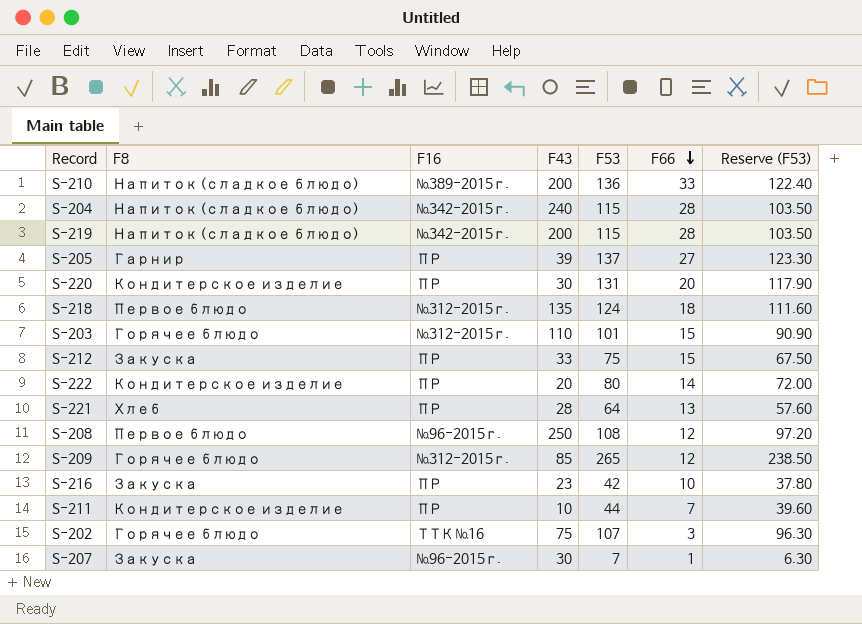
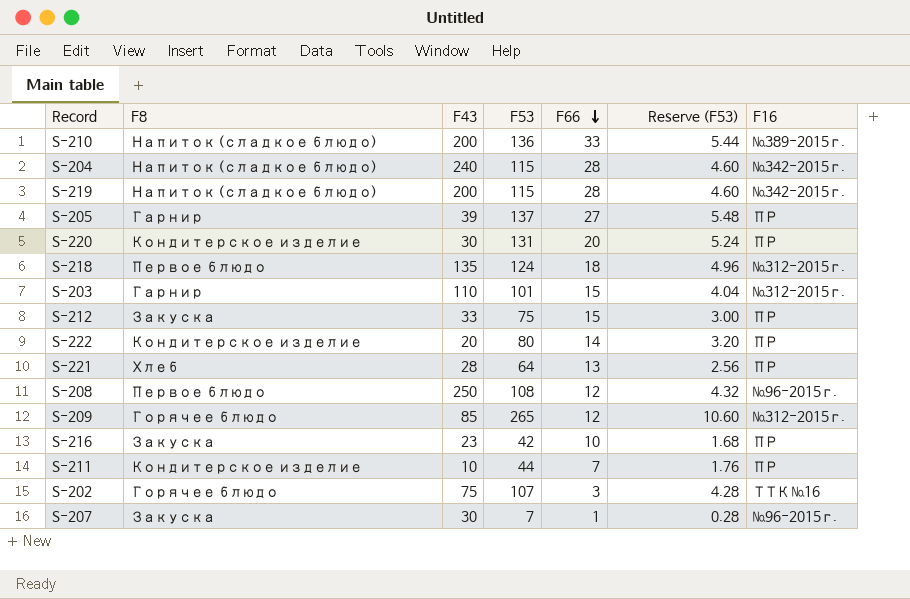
column Reserve (F53) | formula: [F53] * 0.9 -> [F53] * 0.04
column F16 | position: 3 -> 7
S-203 | F8: Горячее блюдо -> Гарнир

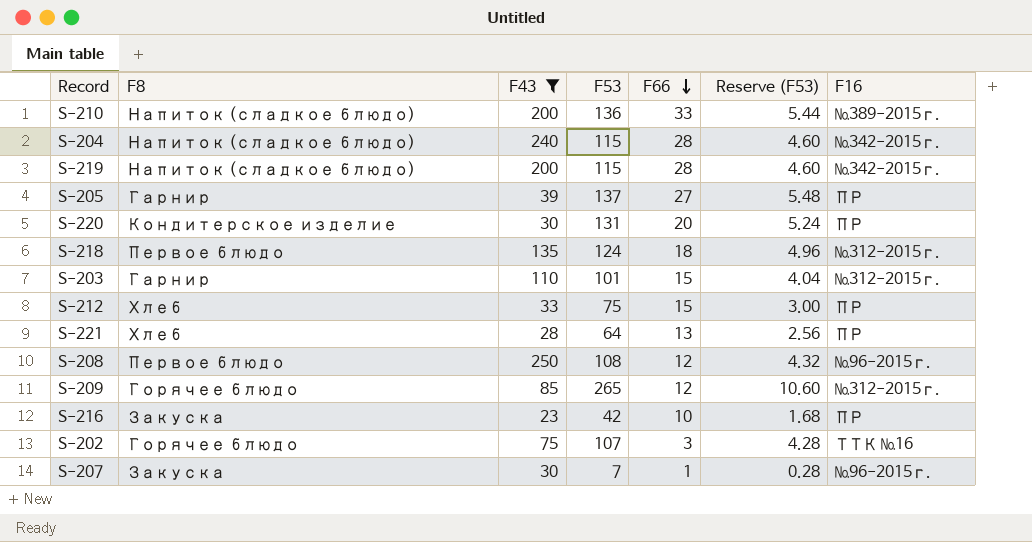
filter: none -> F43 >= 23
S-212 | F8: Закуска -> Хлеб

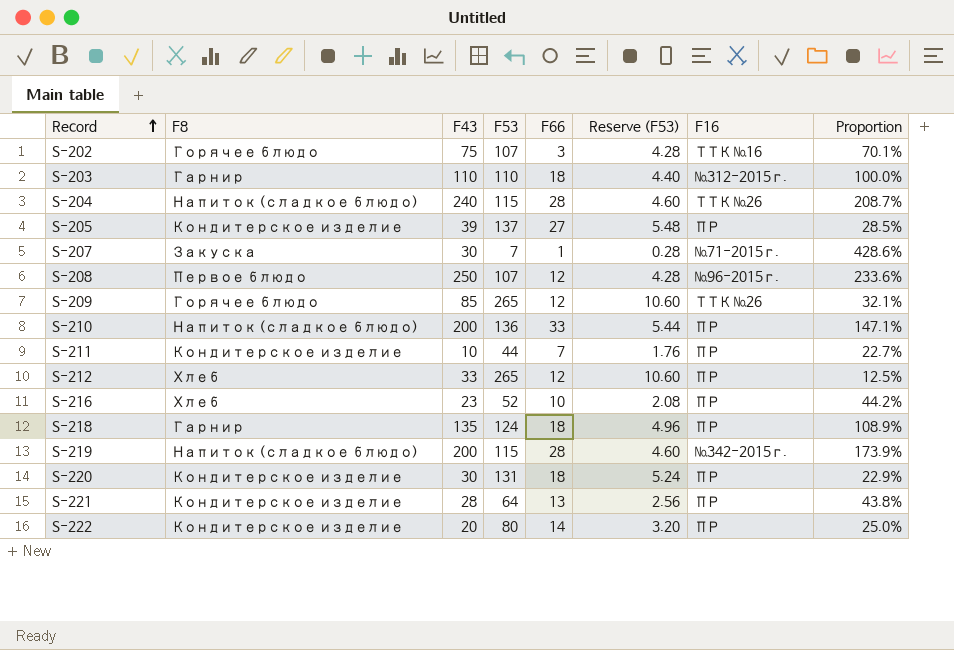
filter: F43 >= 23 -> none
row order: F66 descending -> Record ascending
column Proportion | formula: none -> [F43] / [F53]
S-203 | F53: 101 -> 110
S-203 | F66: 15 -> 18
S-203 | Reserve (F53): 4.04 -> 4.40
S-204 | F16: №342-2015г. -> ТТК №26
S-205 | F8: Гарнир -> Кондитерское изделие
S-207 | F16: №96-2015г. -> №71-2015г.
S-208 | F53: 108 -> 107
S-208 | Reserve (F53): 4.32 -> 4.28
S-209 | F16: №312-2015г. -> ТТК №26
S-210 | F16: №389-2015г. -> ПР
S-212 | F53: 75 -> 265
S-212 | F66: 15 -> 12
S-212 | Reserve (F53): 3.00 -> 10.60
S-216 | F8: Закуска -> Хлеб
S-216 | F53: 42 -> 52
S-216 | Reserve (F53): 1.68 -> 2.08
S-218 | F8: Первое блюдо -> Гарнир
S-218 | F16: №312-2015г. -> ПР
S-220 | F66: 20 -> 18
S-221 | F8: Хлеб -> Кондитерское изделие

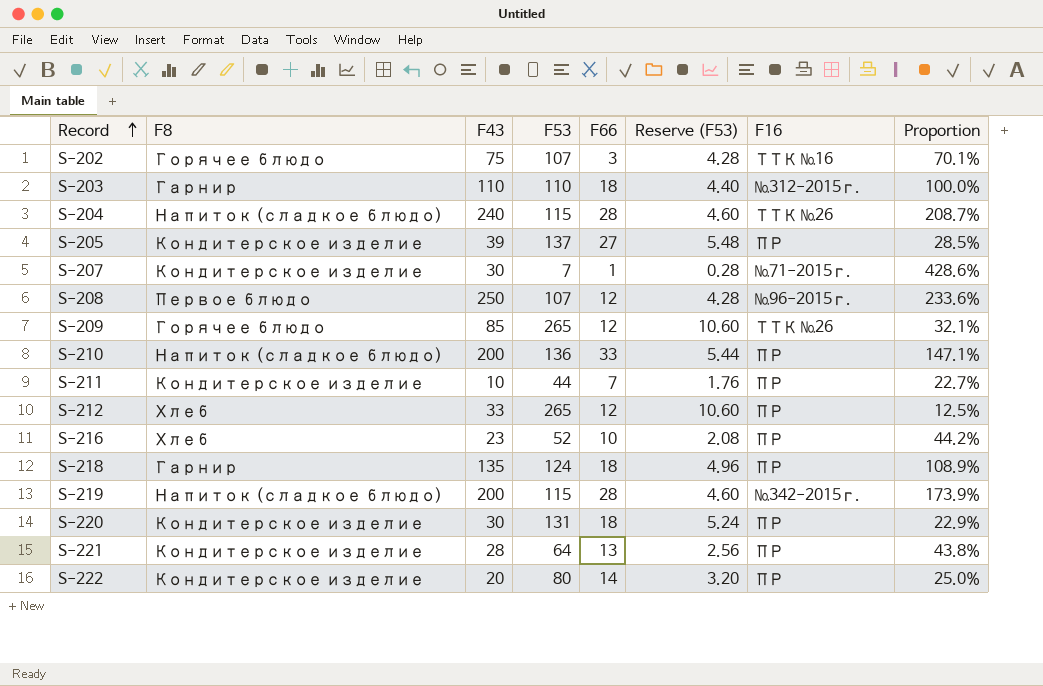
S-207 | F8: Закуска -> Кондитерское изделие

